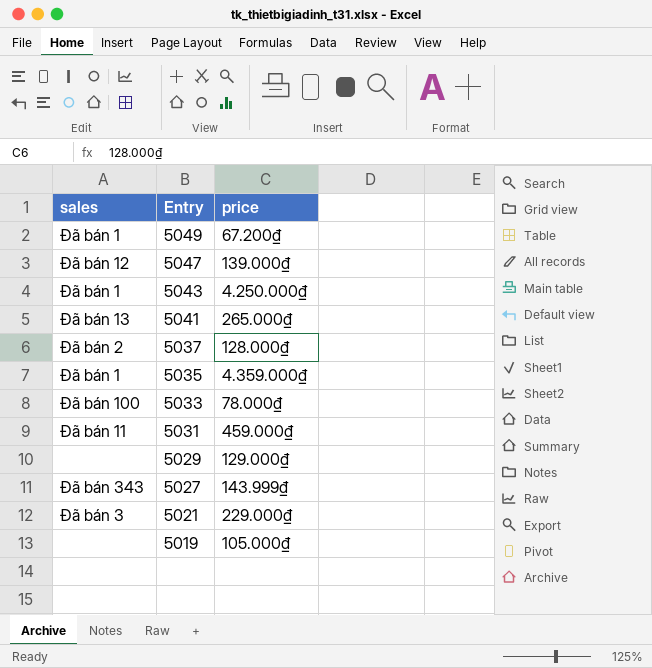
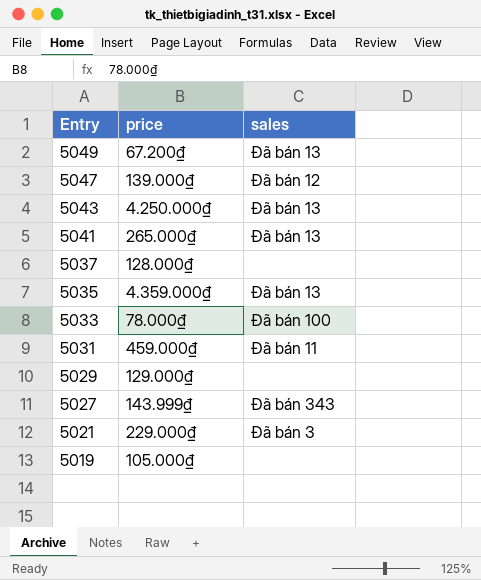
column sales | position: 1 -> 3
5049 | sales: Đã bán 1 -> Đã bán 13
5043 | sales: Đã bán 1 -> Đã bán 13
5037 | sales: Đã bán 2 -> none
5035 | sales: Đã bán 1 -> Đã bán 13

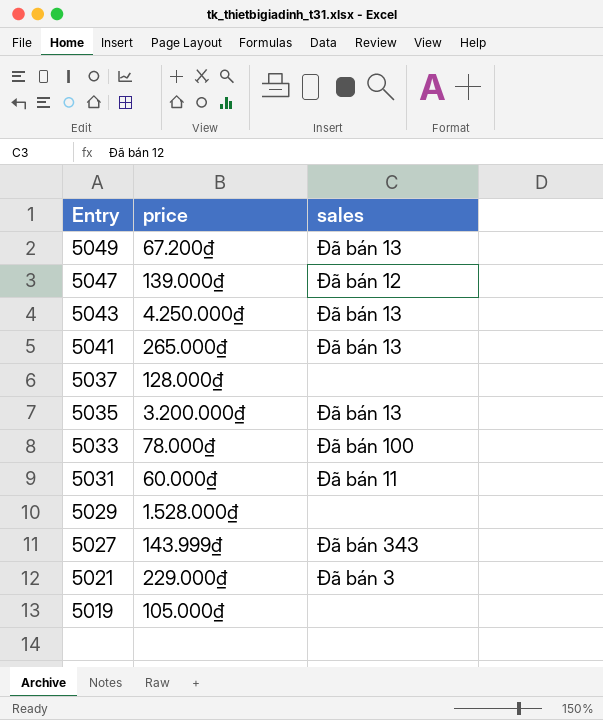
5035 | price: 4.359.000₫ -> 3.200.000₫
5031 | price: 459.000₫ -> 60.000₫
5029 | price: 129.000₫ -> 1.528.000₫

